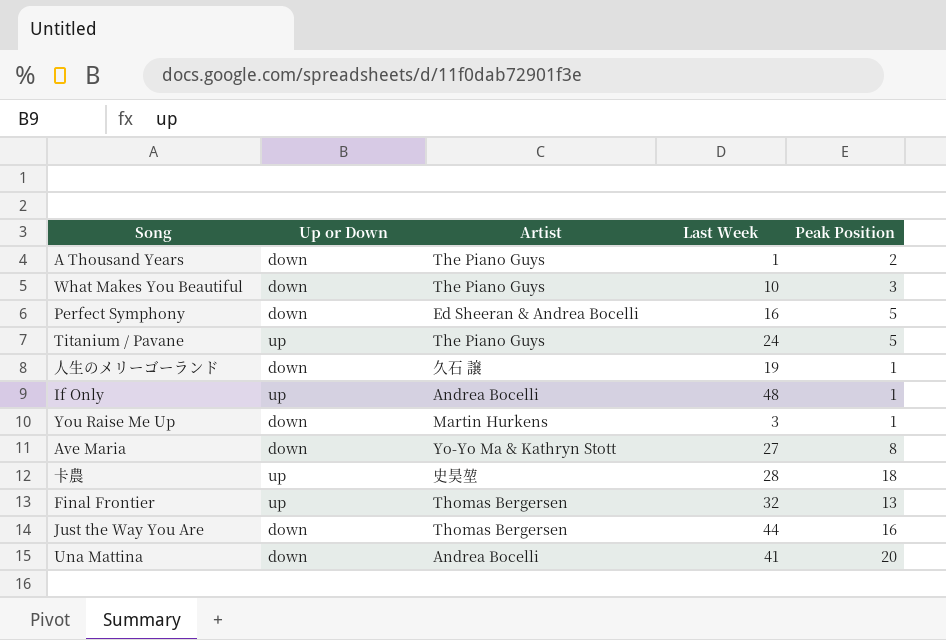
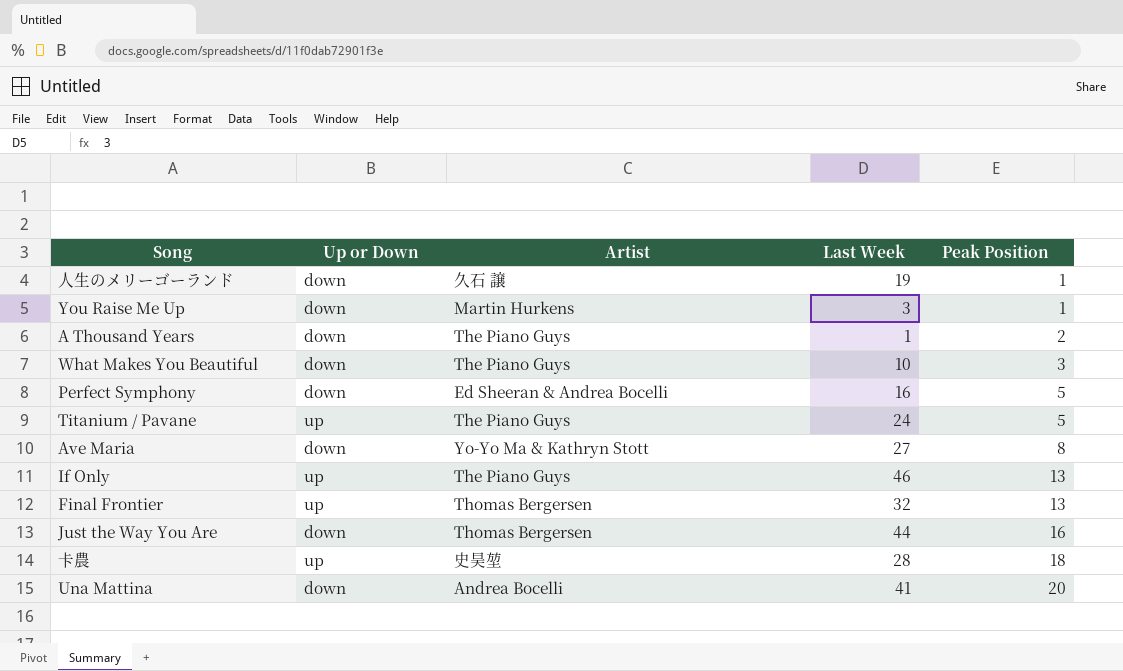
row order: none -> Peak Position ascending
If Only | Artist: Andrea Bocelli -> The Piano Guys
If Only | Last Week: 48 -> 46
If Only | Peak Position: 1 -> 13

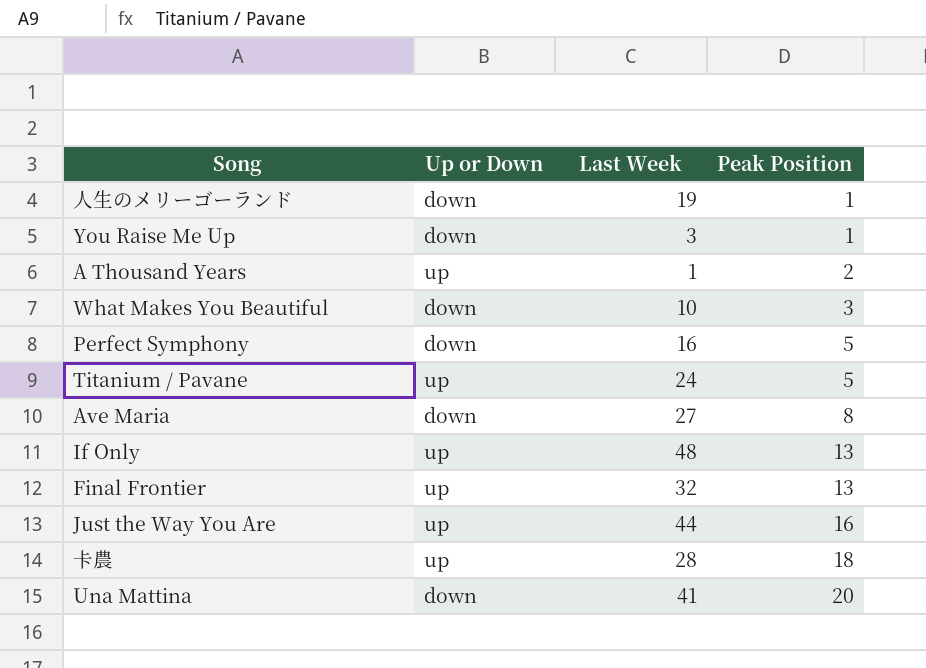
column Artist | position: 3 -> none
A Thousand Years | Up or Down: down -> up
If Only | Last Week: 46 -> 48
Just the Way You Are | Up or Down: down -> up

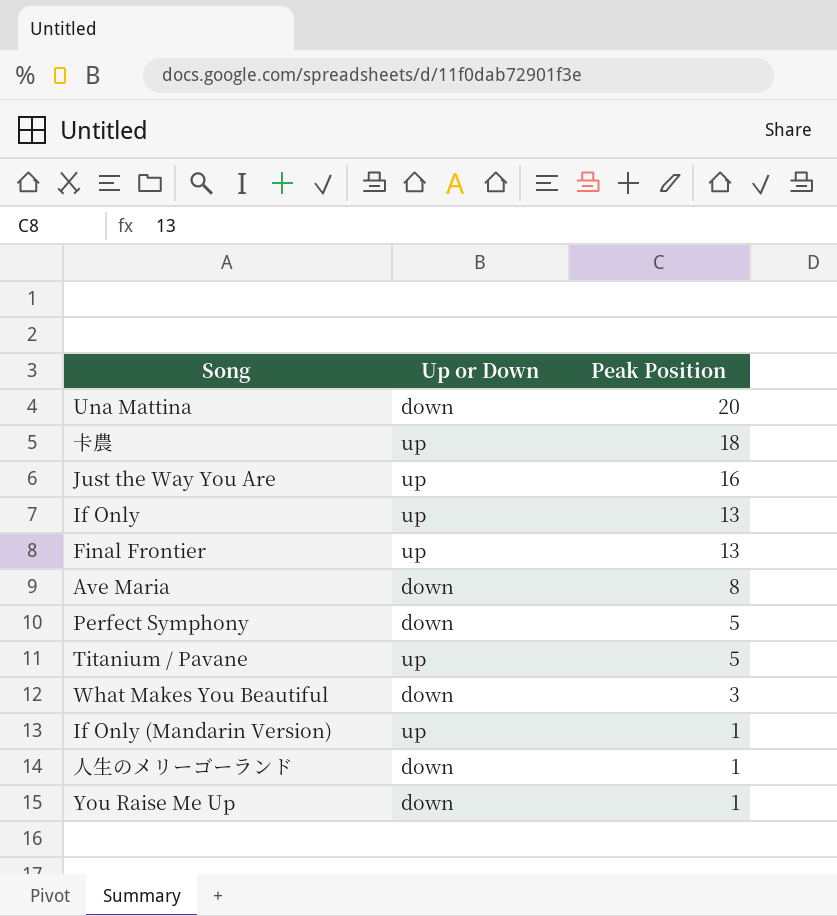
row order: Peak Position ascending -> Peak Position descending
column Last Week | position: 3 -> none
row A Thousand Years: up | 1 | 2 -> none
row If Only (Mandarin Version): none -> up | 1

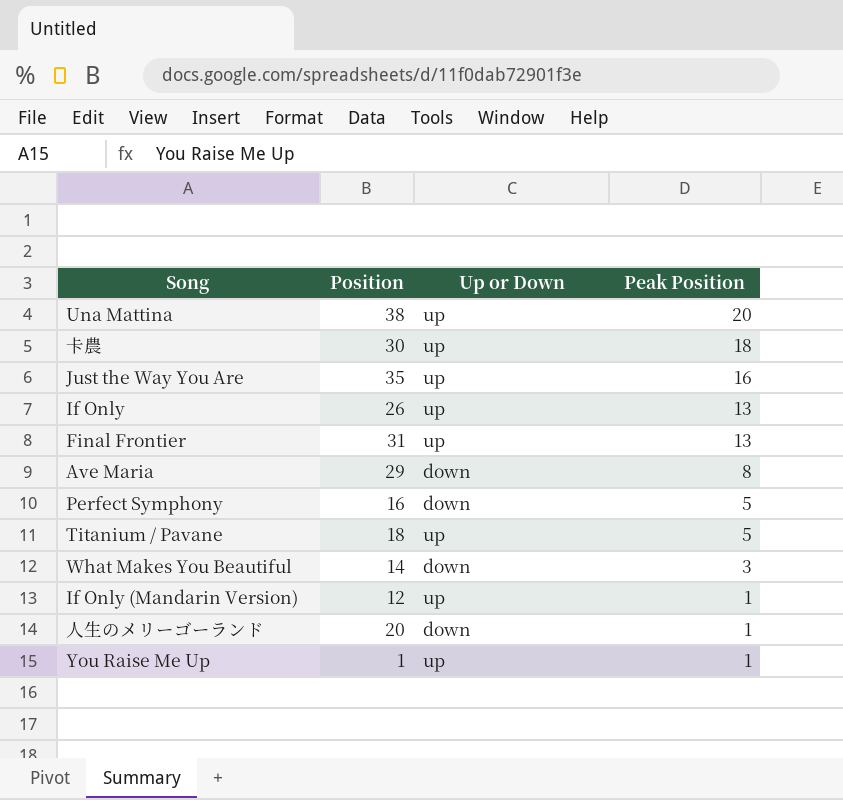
column Position | position: none -> 2
Una Mattina | Up or Down: down -> up
You Raise Me Up | Up or Down: down -> up

